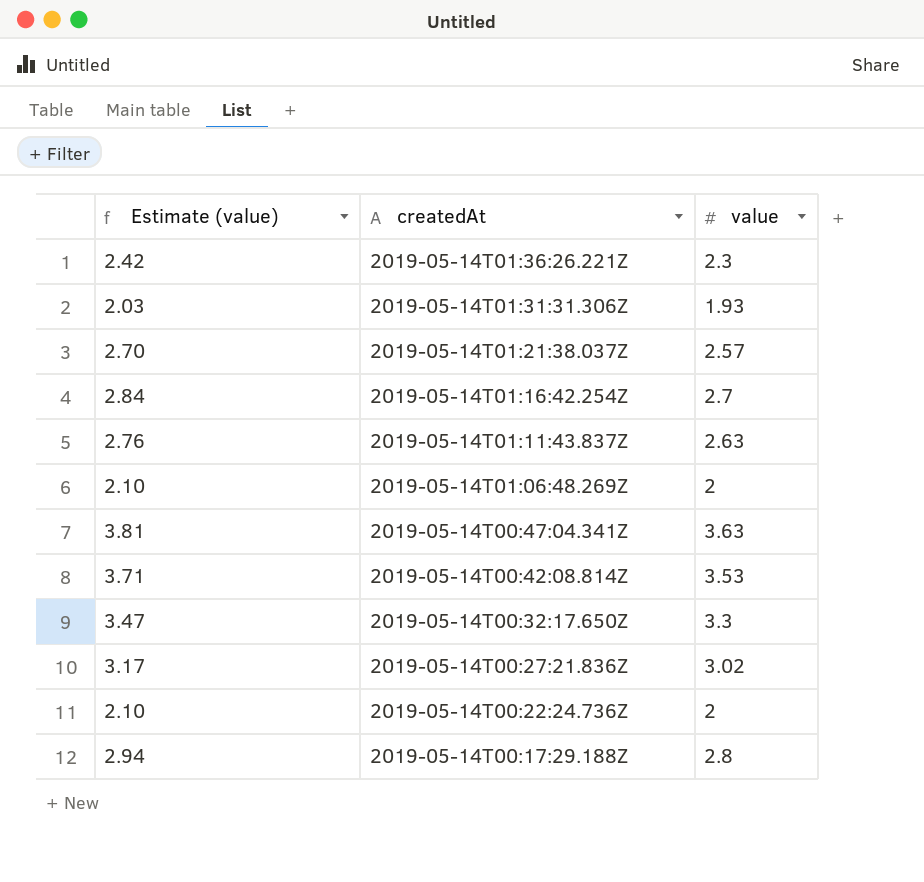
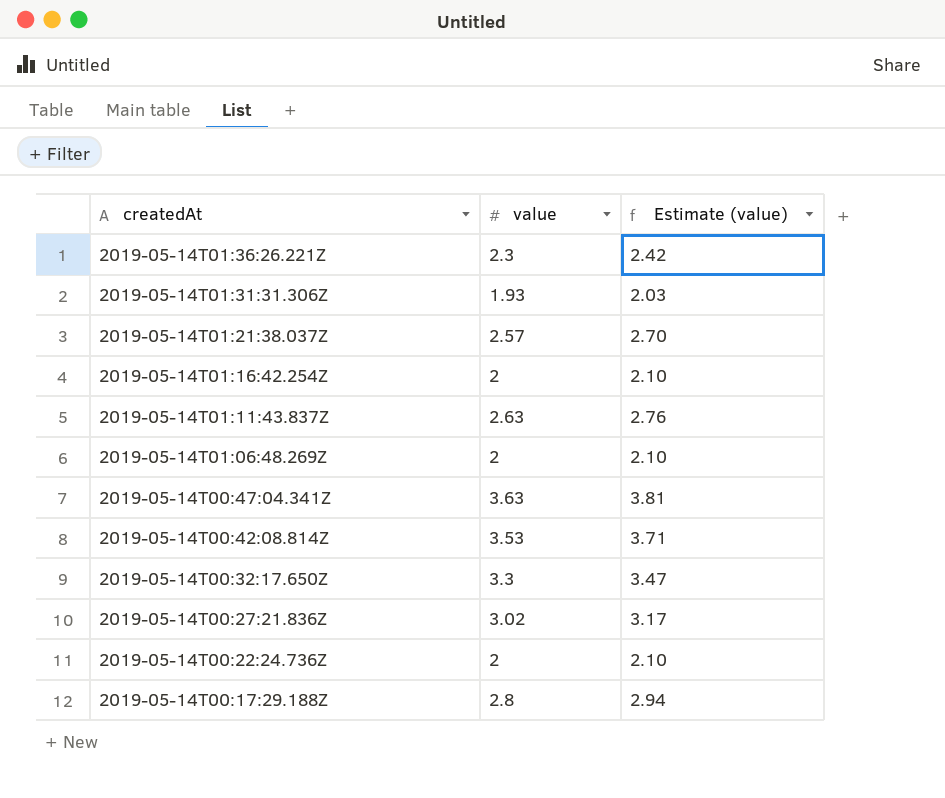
column Estimate (value) | position: 1 -> 3
2019-05-14T01:16:42.254Z | value: 2.7 -> 2
2019-05-14T01:16:42.254Z | Estimate (value): 2.84 -> 2.10

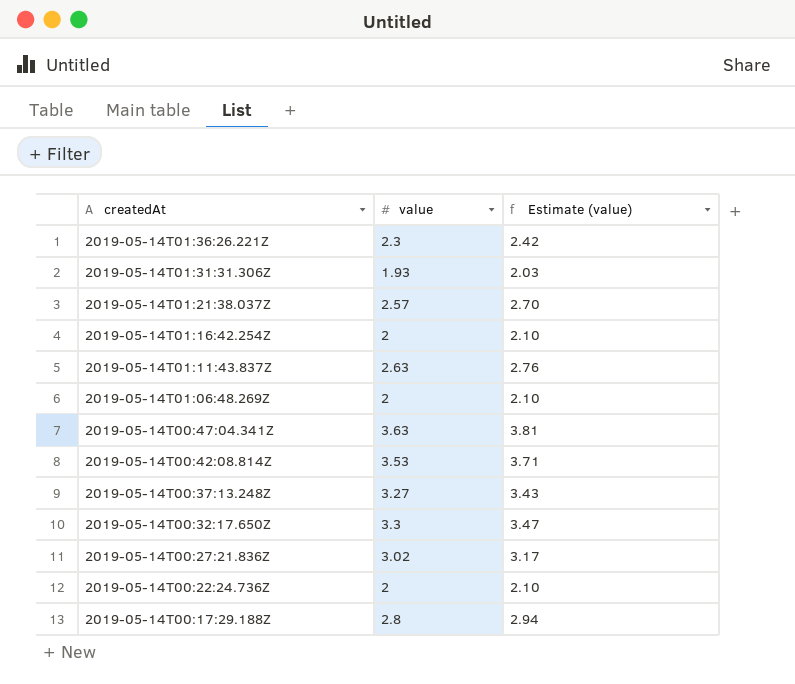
row 2019-05-14T00:37:13.248Z: none -> 3.27 | 3.43

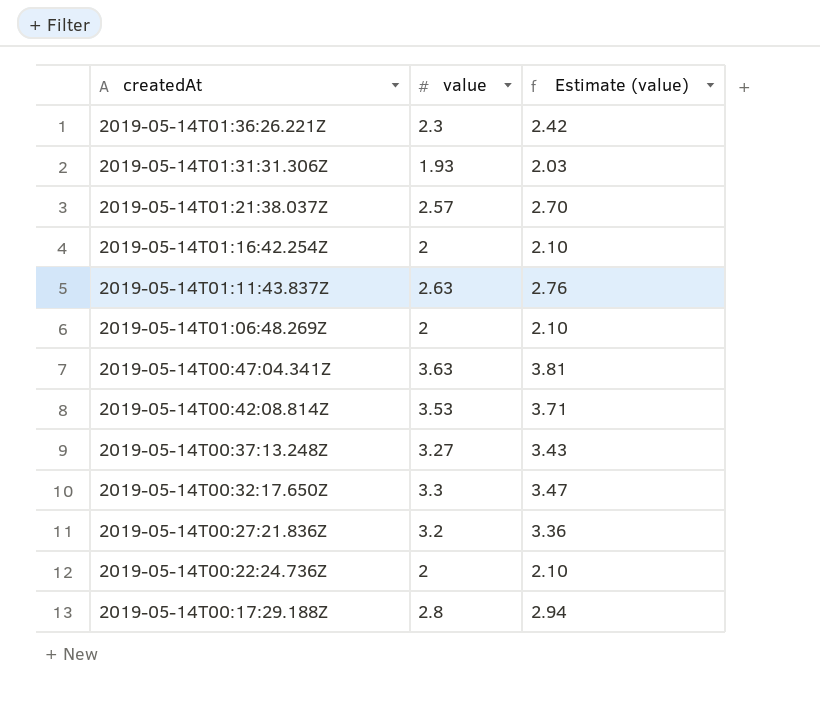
2019-05-14T00:27:21.836Z | value: 3.02 -> 3.2
2019-05-14T00:27:21.836Z | Estimate (value): 3.17 -> 3.36

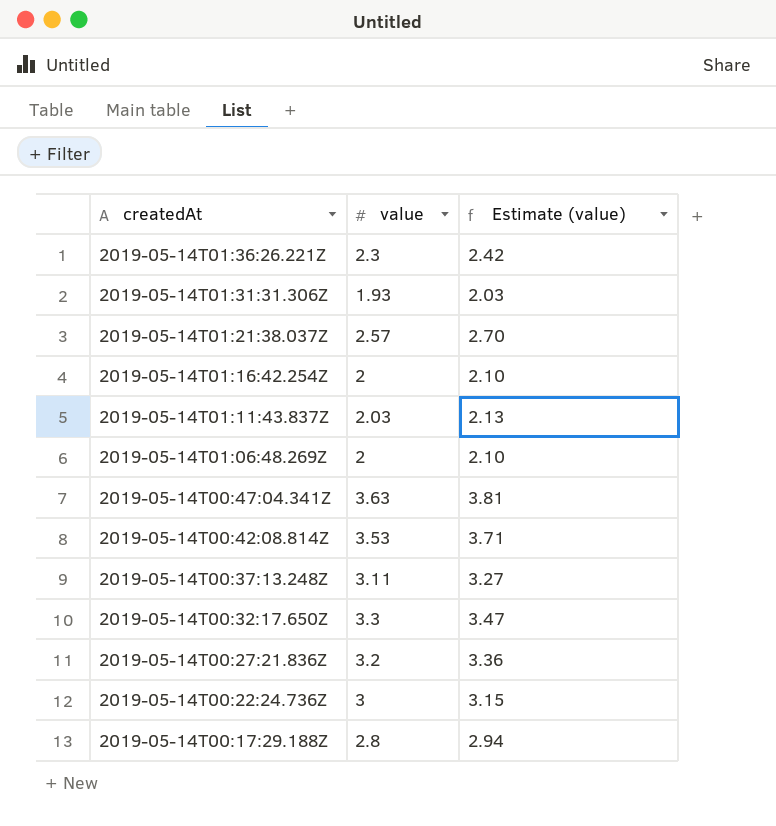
2019-05-14T01:11:43.837Z | value: 2.63 -> 2.03
2019-05-14T01:11:43.837Z | Estimate (value): 2.76 -> 2.13
2019-05-14T00:37:13.248Z | value: 3.27 -> 3.11
2019-05-14T00:37:13.248Z | Estimate (value): 3.43 -> 3.27
2019-05-14T00:22:24.736Z | value: 2 -> 3
2019-05-14T00:22:24.736Z | Estimate (value): 2.10 -> 3.15

